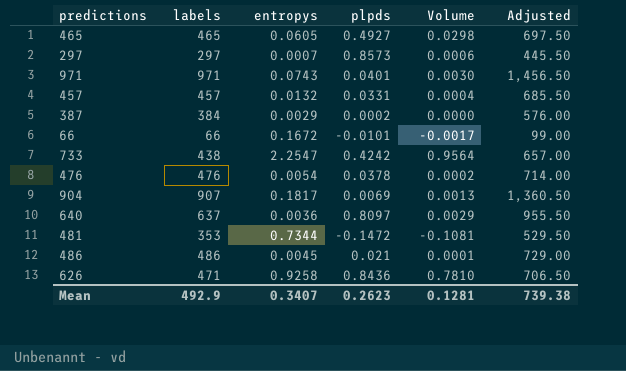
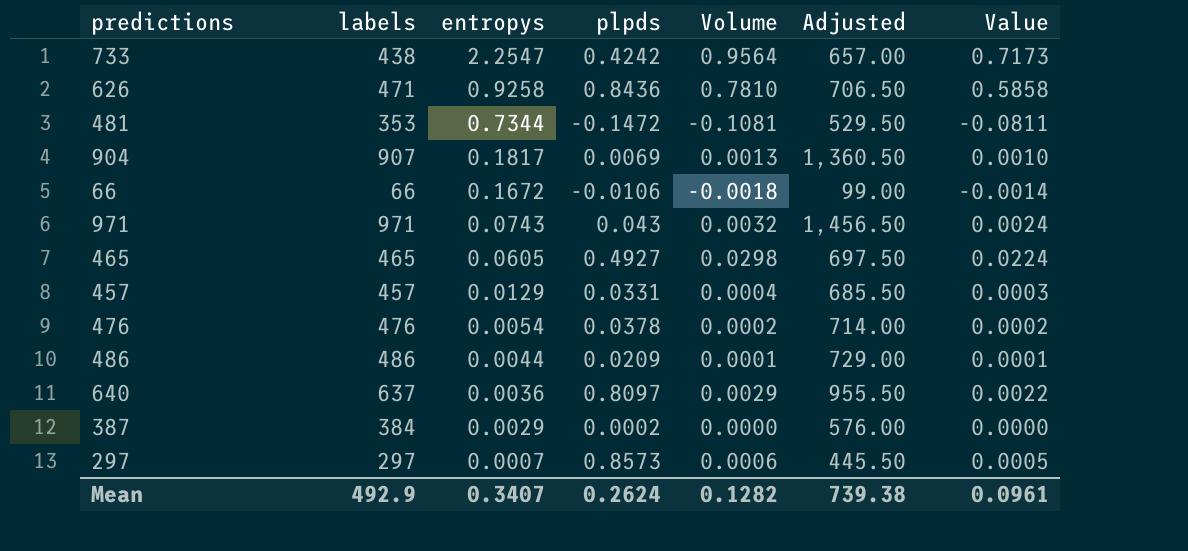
row order: none -> entropys descending
column Value | formula: none -> [Volume] * 0.75
66 | plpds: -0.0101 -> -0.0106
66 | Volume: -0.0017 -> -0.0018
971 | plpds: 0.0401 -> 0.043
971 | Volume: 0.0030 -> 0.0032
457 | entropys: 0.0132 -> 0.0129
486 | entropys: 0.0045 -> 0.0044
486 | plpds: 0.021 -> 0.0209
Mean | plpds: 0.2623 -> 0.2624
Mean | Volume: 0.1281 -> 0.1282

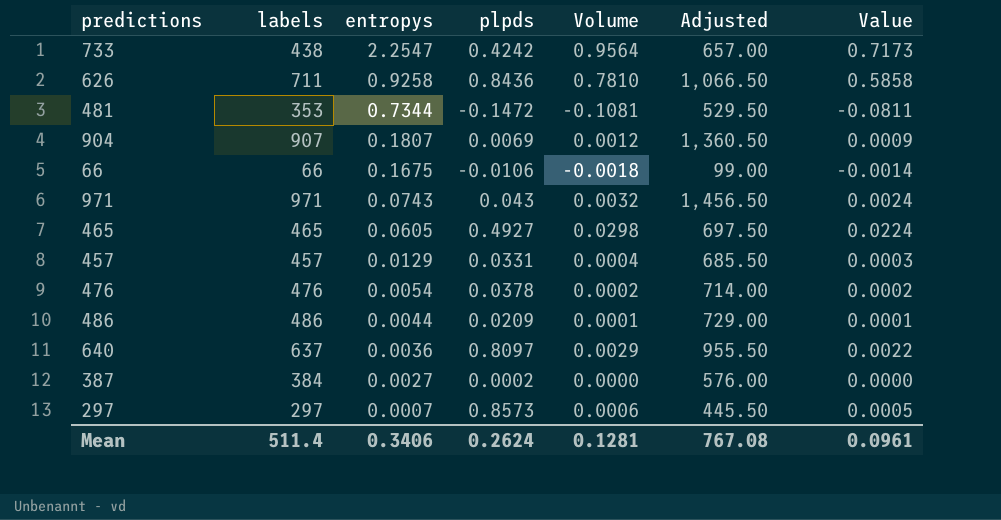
626 | labels: 471 -> 711
626 | Adjusted: 706.50 -> 1,066.50
904 | entropys: 0.1817 -> 0.1807
904 | Volume: 0.0013 -> 0.0012
904 | Value: 0.0010 -> 0.0009
66 | entropys: 0.1672 -> 0.1675
387 | entropys: 0.0029 -> 0.0027
Mean | labels: 492.9 -> 511.4
Mean | entropys: 0.3407 -> 0.3406
Mean | Volume: 0.1282 -> 0.1281
Mean | Adjusted: 739.38 -> 767.08

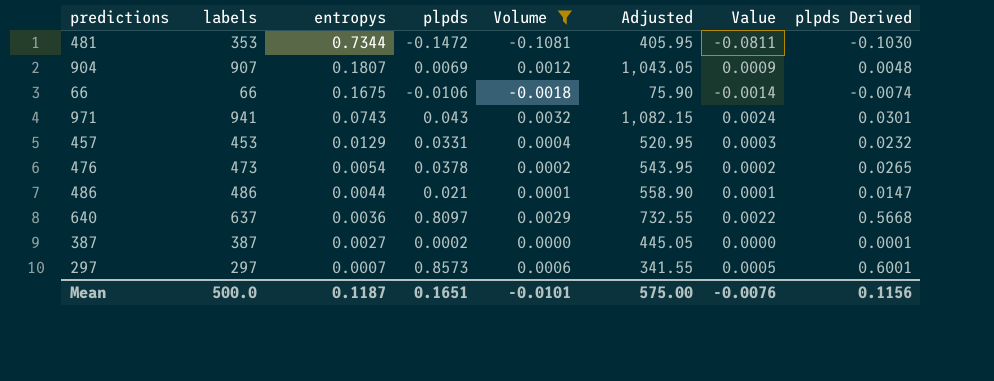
filter: none -> Volume <= 0.0032
column Adjusted | formula: [labels] * 1.5 -> [labels] * 1.15
column plpds Derived | formula: none -> [plpds] * 0.7
971 | labels: 971 -> 941
457 | labels: 457 -> 453
476 | labels: 476 -> 473
486 | plpds: 0.0209 -> 0.021
387 | labels: 384 -> 387
Mean | labels: 511.4 -> 500.0
Mean | entropys: 0.3406 -> 0.1187
Mean | plpds: 0.2624 -> 0.1651
Mean | Volume: 0.1281 -> -0.0101
Mean | Adjusted: 767.08 -> 575.00
Mean | Value: 0.0961 -> -0.0076

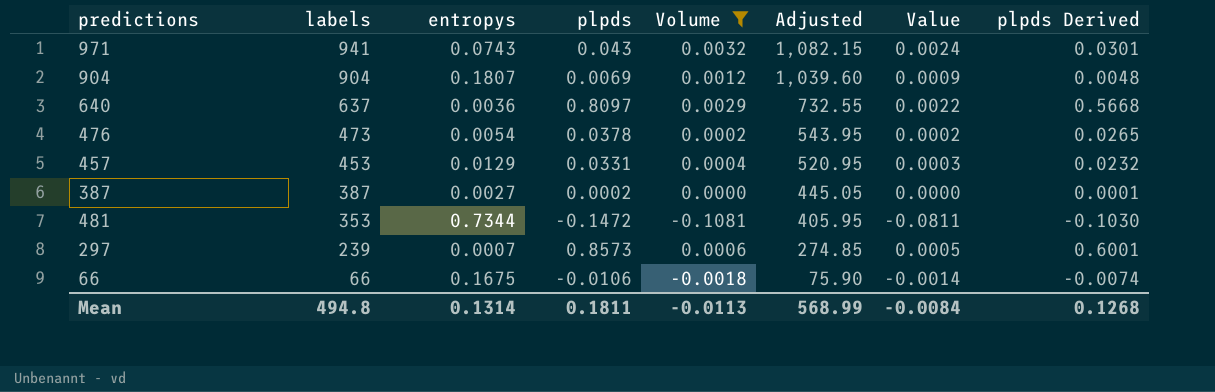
row order: entropys descending -> labels descending
row 486: 486 | 0.0044 | 0.021 | 0.0001 | 558.90 | 0.0001 | 0.0147 -> none
904 | labels: 907 -> 904
904 | Adjusted: 1,043.05 -> 1,039.60
297 | labels: 297 -> 239
297 | Adjusted: 341.55 -> 274.85
Mean | labels: 500.0 -> 494.8
Mean | entropys: 0.1187 -> 0.1314
Mean | plpds: 0.1651 -> 0.1811
Mean | Volume: -0.0101 -> -0.0113
Mean | Adjusted: 575.00 -> 568.99
Mean | Value: -0.0076 -> -0.0084
Mean | plpds Derived: 0.1156 -> 0.1268

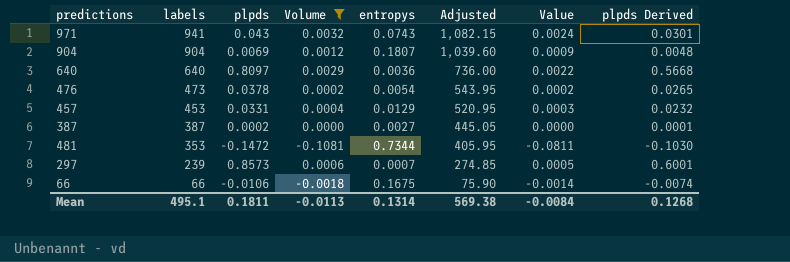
column entropys | position: 3 -> 5
640 | labels: 637 -> 640
640 | Adjusted: 732.55 -> 736.00
Mean | labels: 494.8 -> 495.1
Mean | Adjusted: 568.99 -> 569.38

